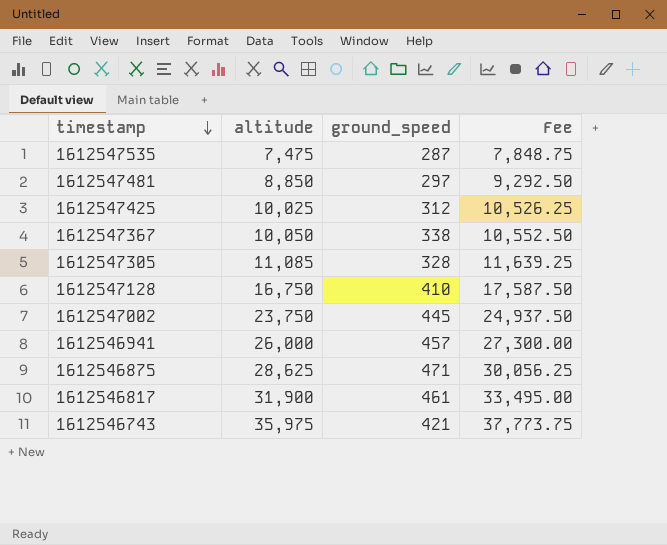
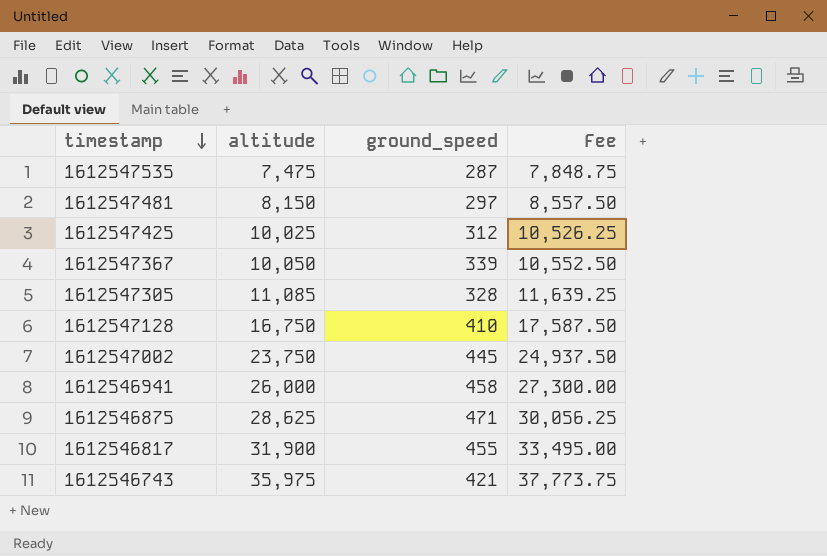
1612547481 | altitude: 8,850 -> 8,150
1612547481 | Fee: 9,292.50 -> 8,557.50
1612547367 | ground_speed: 338 -> 339
1612546941 | ground_speed: 457 -> 458
1612546817 | ground_speed: 461 -> 455

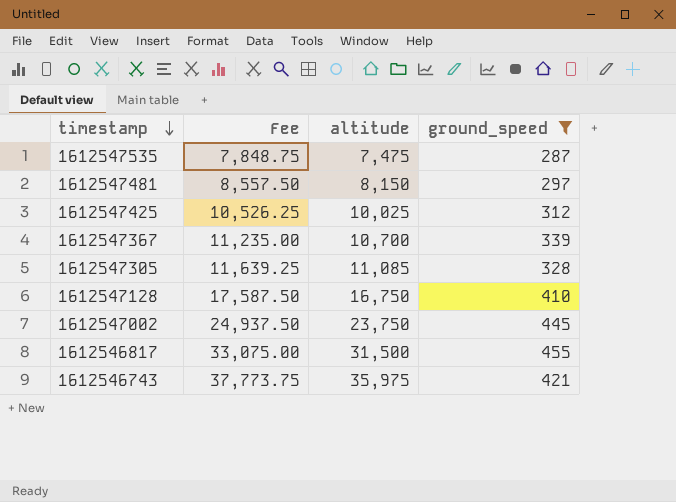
filter: none -> ground_speed <= 455
column Fee | position: 4 -> 2
1612547367 | Fee: 10,552.50 -> 11,235.00
1612547367 | altitude: 10,050 -> 10,700
1612546817 | Fee: 33,495.00 -> 33,075.00
1612546817 | altitude: 31,900 -> 31,500

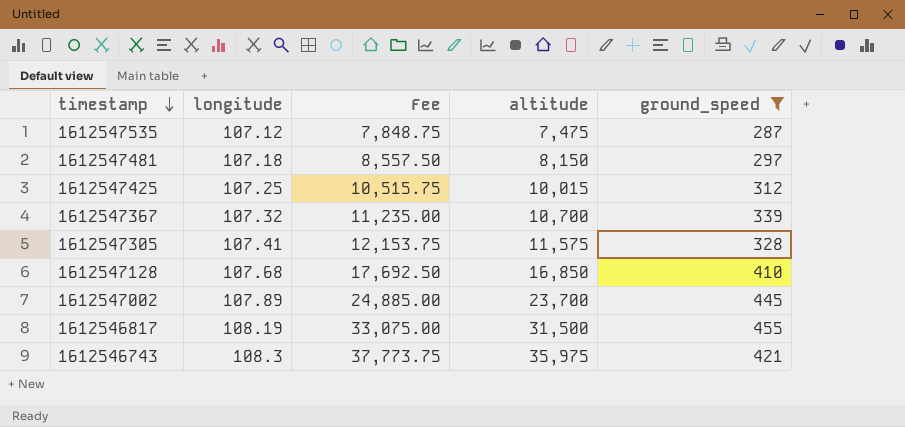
column longitude | position: none -> 2
1612547425 | Fee: 10,526.25 -> 10,515.75
1612547425 | altitude: 10,025 -> 10,015
1612547305 | Fee: 11,639.25 -> 12,153.75
1612547305 | altitude: 11,085 -> 11,575
1612547128 | Fee: 17,587.50 -> 17,692.50
1612547128 | altitude: 16,750 -> 16,850
1612547002 | Fee: 24,937.50 -> 24,885.00
1612547002 | altitude: 23,750 -> 23,700

